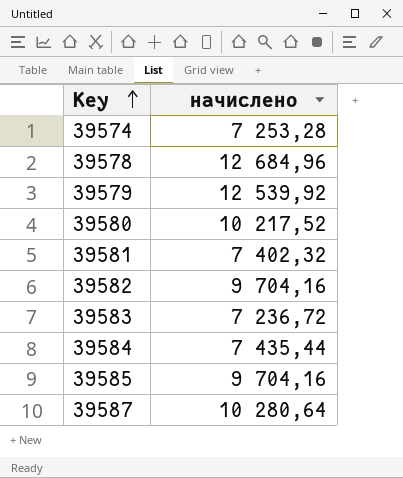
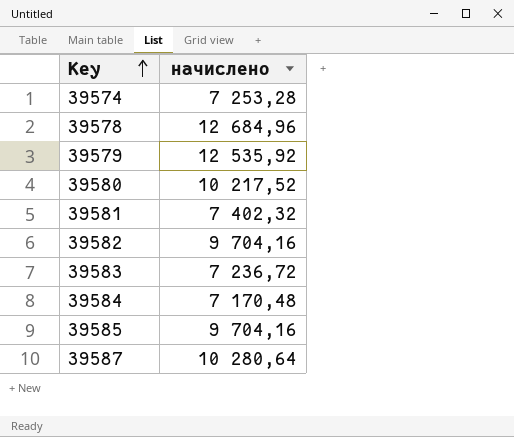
39579 | начислено: 12 539,92 -> 12 535,92
39584 | начислено: 7 435,44 -> 7 170,48

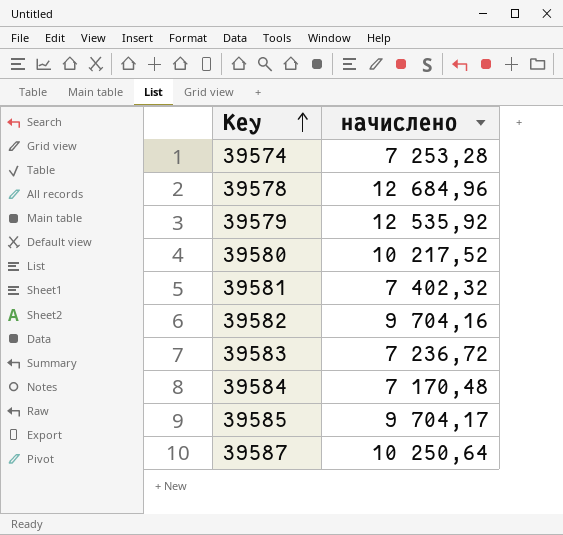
39585 | начислено: 9 704,16 -> 9 704,17
39587 | начислено: 10 280,64 -> 10 250,64

